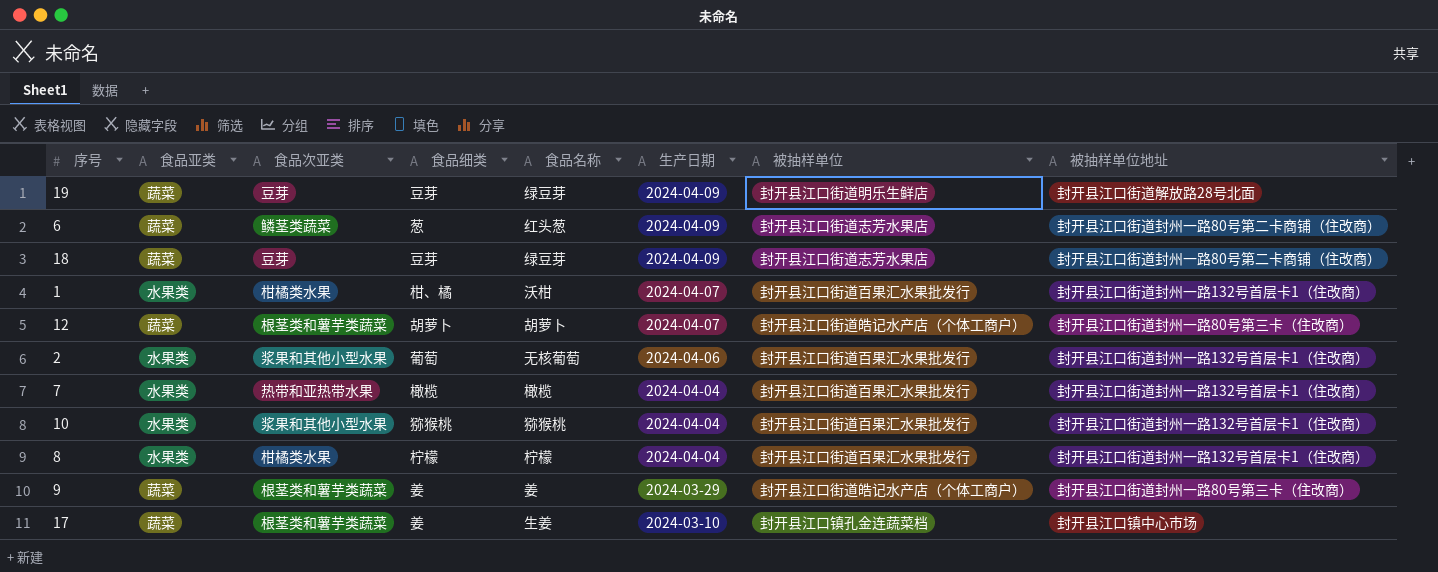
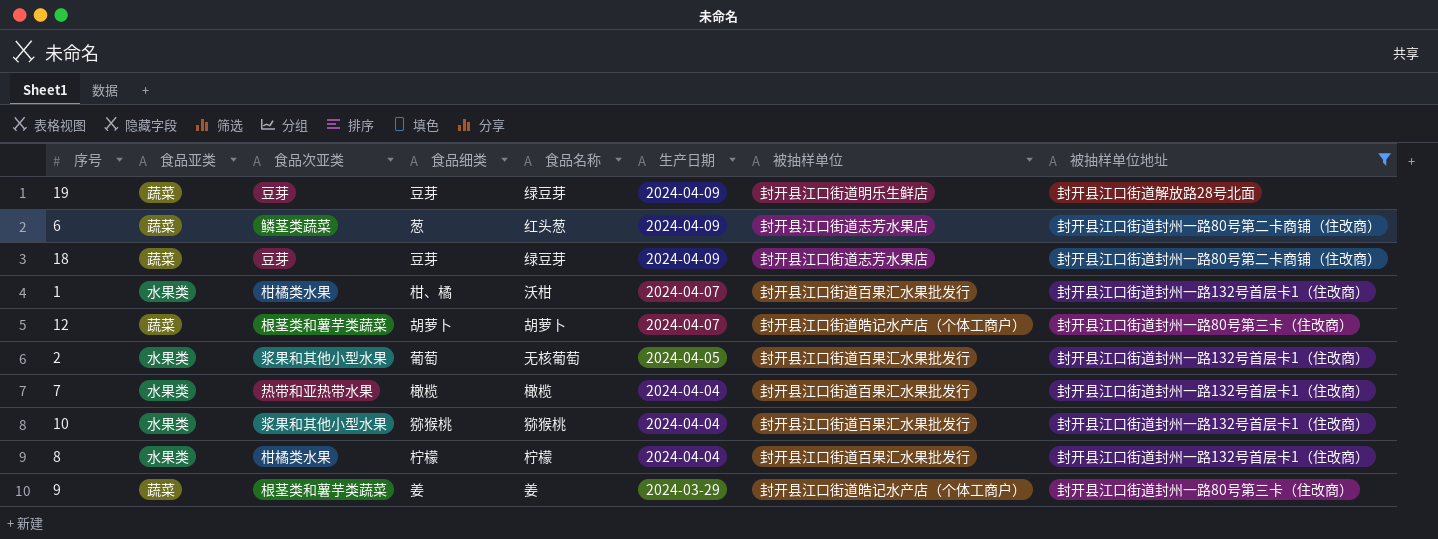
filter: none -> 被抽样单位地址 != 封开县江口镇中心市场
2 | 生产日期: 2024-04-06 -> 2024-04-05

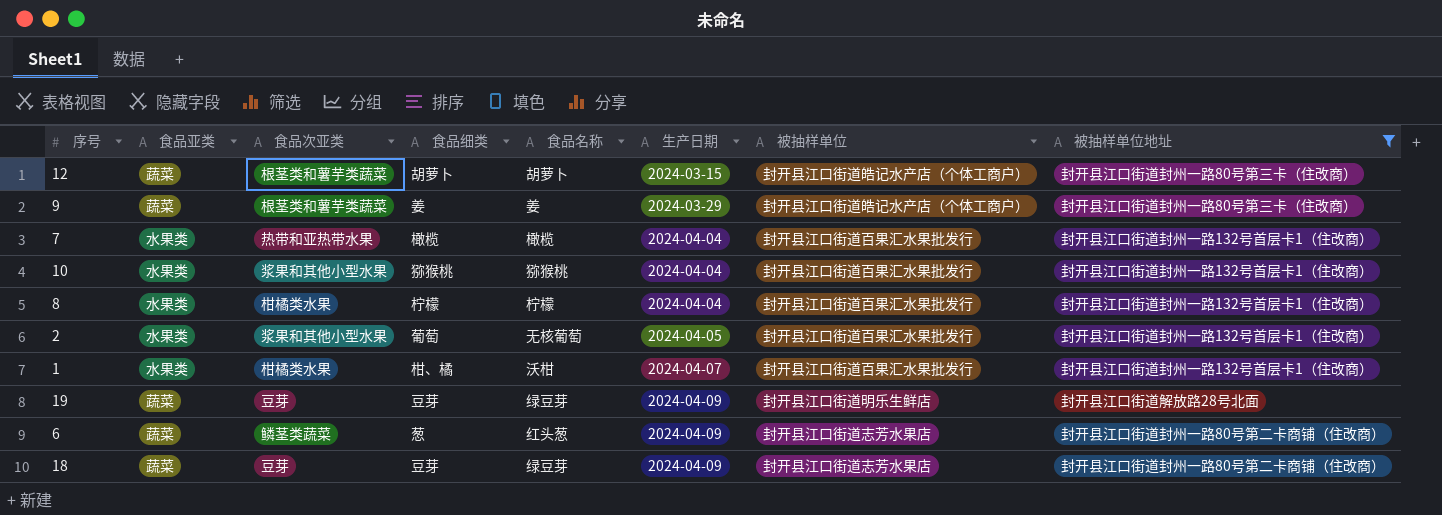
row order: 生产日期 descending -> 生产日期 ascending
12 | 生产日期: 2024-04-07 -> 2024-03-15

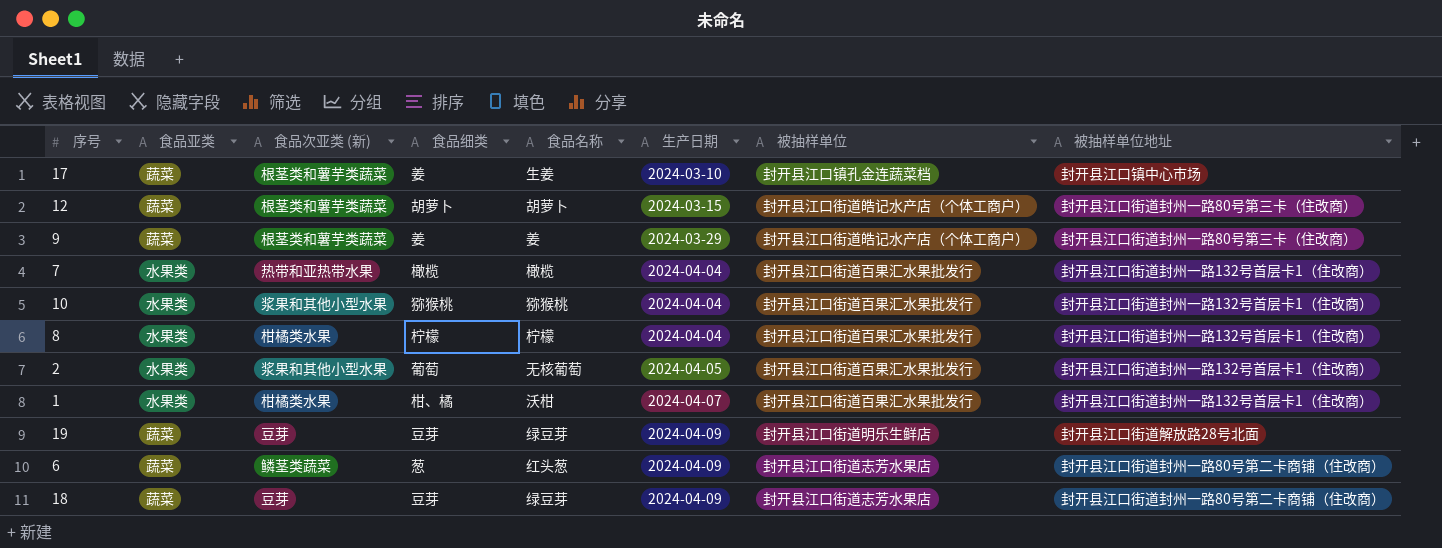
filter: 被抽样单位地址 != 封开县江口镇中心市场 -> none
column name: 食品次亚类 -> 食品次亚类 (新)

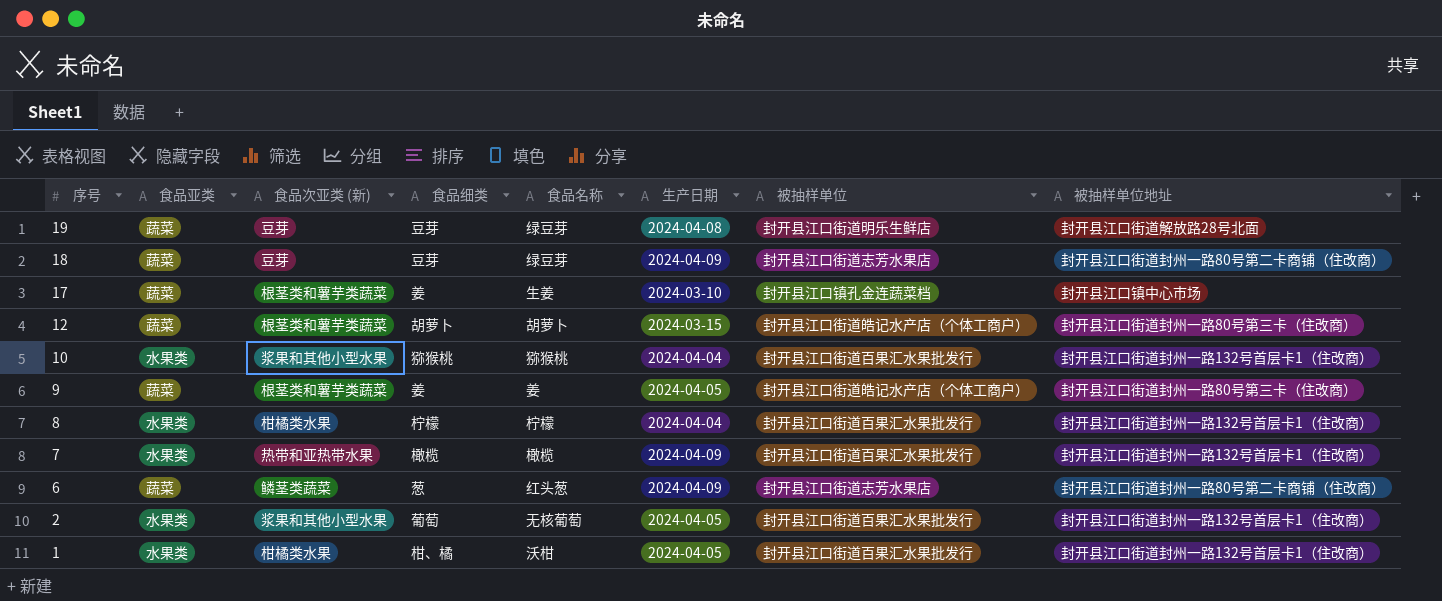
row order: 生产日期 ascending -> 序号 descending
19 | 生产日期: 2024-04-09 -> 2024-04-08
9 | 生产日期: 2024-03-29 -> 2024-04-05
7 | 生产日期: 2024-04-04 -> 2024-04-09
1 | 生产日期: 2024-04-07 -> 2024-04-05

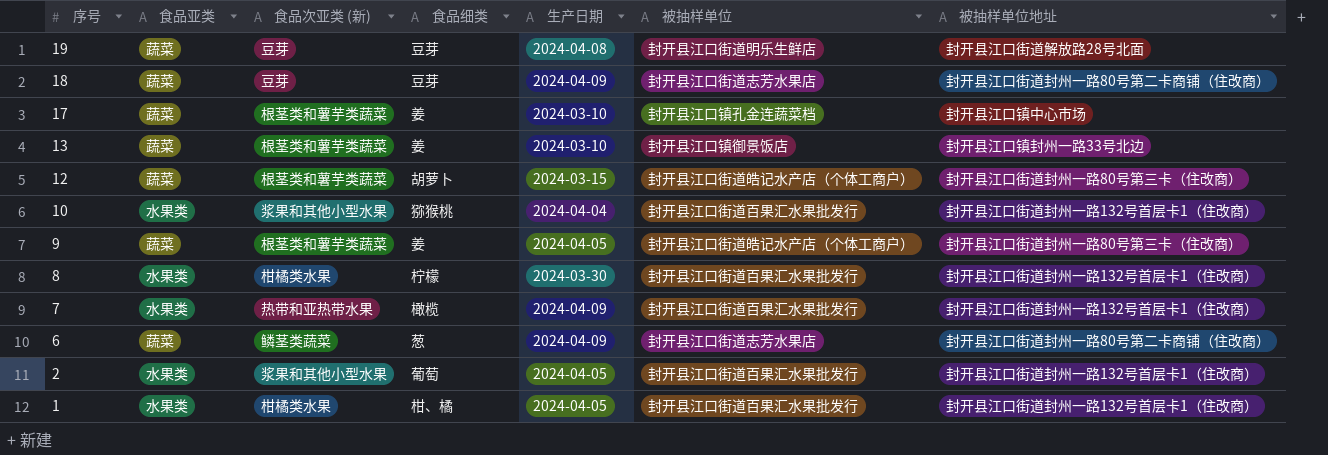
column 食品名称 | position: 5 -> none
row 13: none -> 蔬菜 | 根茎类和薯芋类蔬菜 | 姜 | 2024-03-10 | 封开县江口镇御景饭店 | 封开县江口镇封州一路33号北边
8 | 生产日期: 2024-04-04 -> 2024-03-30

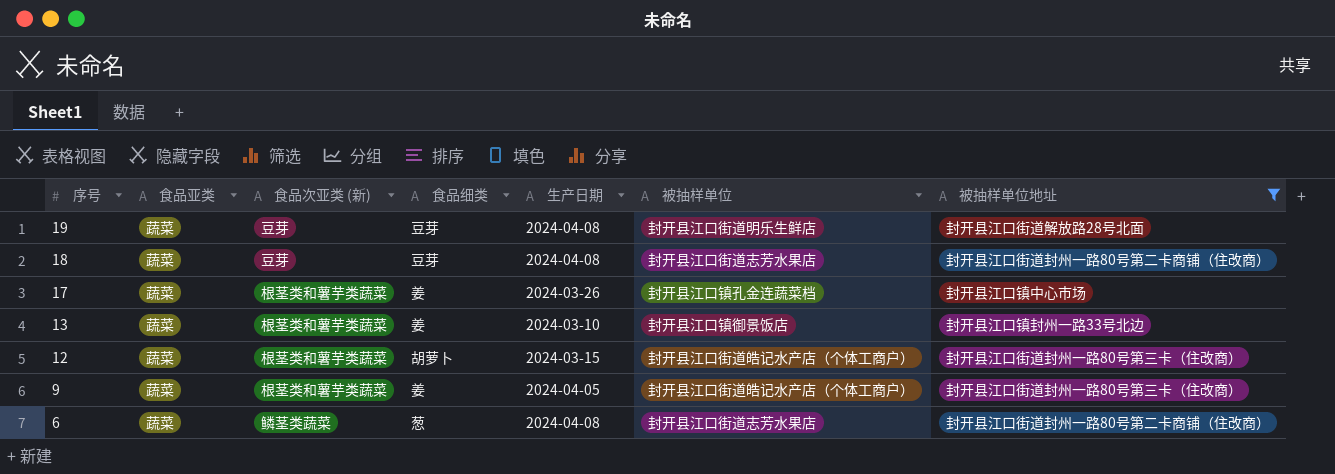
filter: none -> 被抽样单位地址 != 封开县江口街道封州一路132号首层卡1（住改商）
18 | 生产日期: 2024-04-09 -> 2024-04-08
17 | 生产日期: 2024-03-10 -> 2024-03-26
6 | 生产日期: 2024-04-09 -> 2024-04-08

